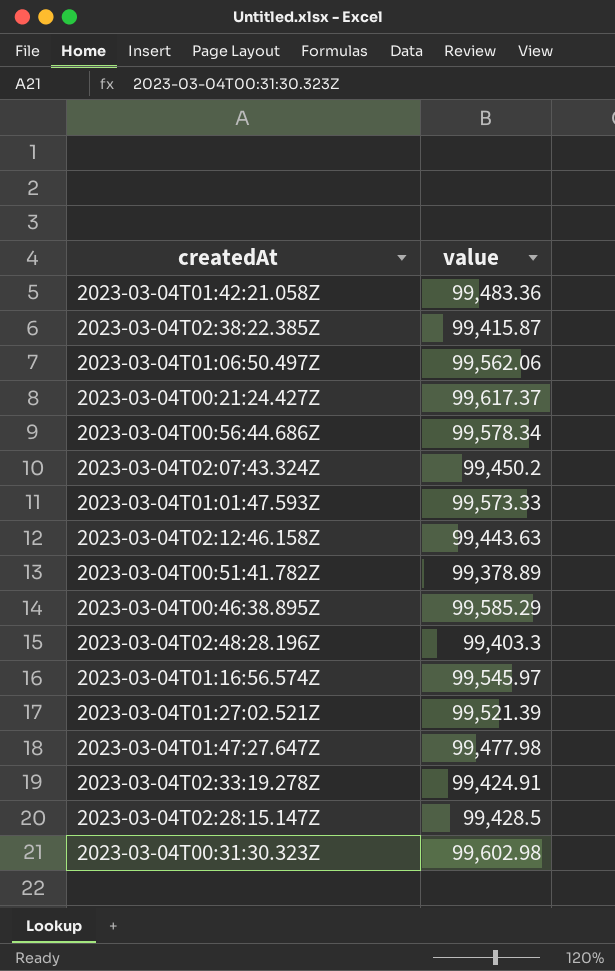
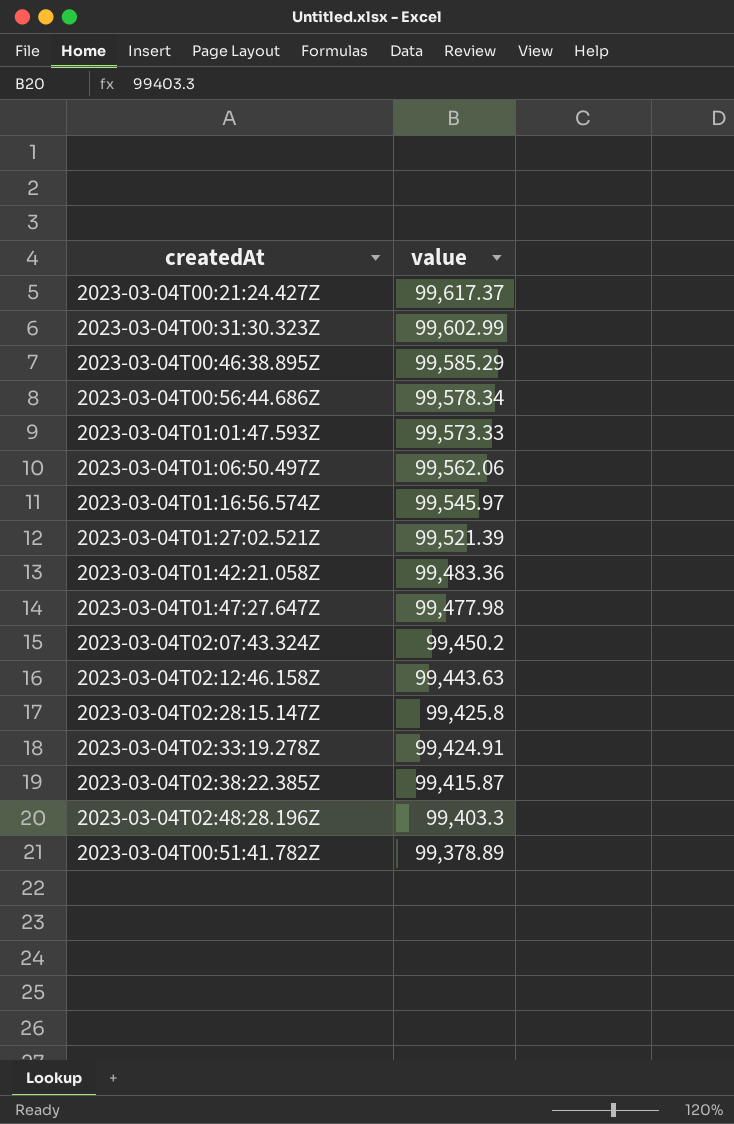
row order: none -> value descending
2023-03-04T00:31:30.323Z | value: 99,602.98 -> 99,602.99
2023-03-04T02:28:15.147Z | value: 99,428.5 -> 99,425.8

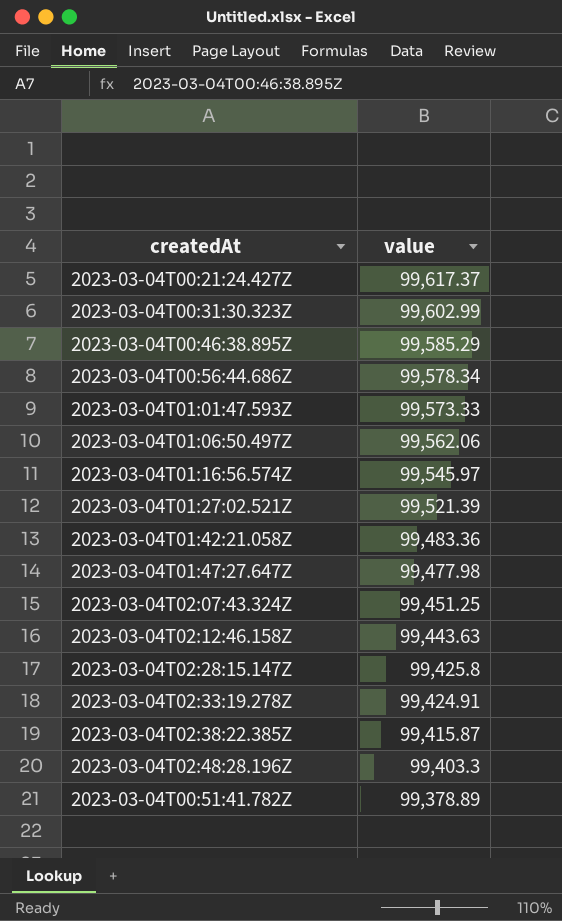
2023-03-04T02:07:43.324Z | value: 99,450.2 -> 99,451.25

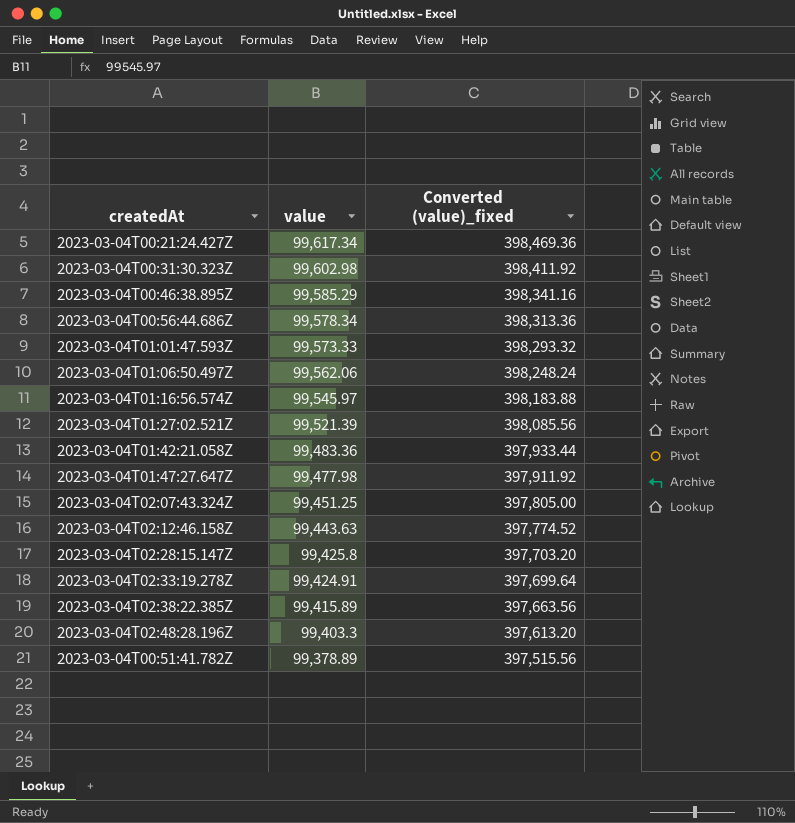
column Converted (value)_fixed | formula: none -> [value] * 4
2023-03-04T00:21:24.427Z | value: 99,617.37 -> 99,617.34
2023-03-04T00:31:30.323Z | value: 99,602.99 -> 99,602.98
2023-03-04T02:38:22.385Z | value: 99,415.87 -> 99,415.89

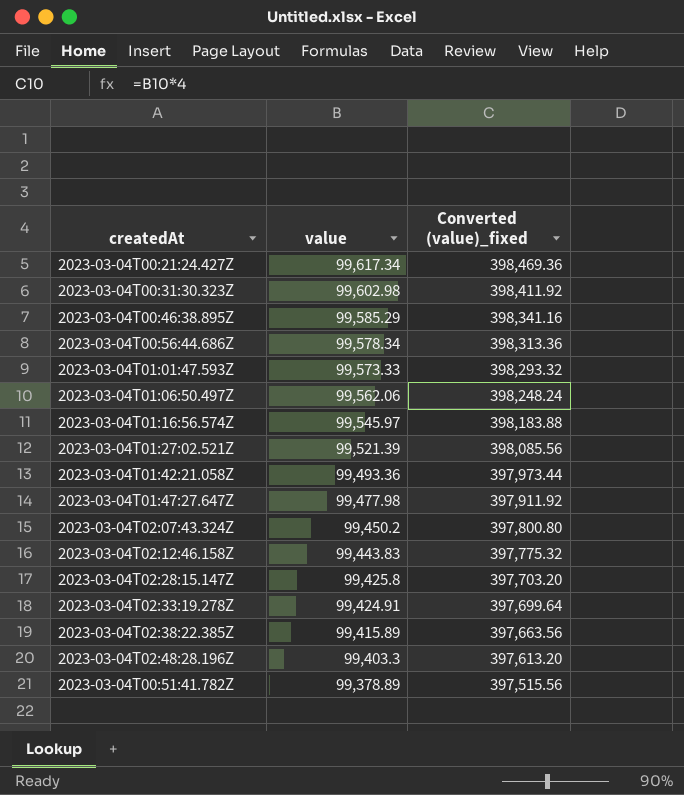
2023-03-04T01:42:21.058Z | value: 99,483.36 -> 99,493.36
2023-03-04T01:42:21.058Z | Converted (value)_fixed: 397,933.44 -> 397,973.44
2023-03-04T02:07:43.324Z | value: 99,451.25 -> 99,450.2
2023-03-04T02:07:43.324Z | Converted (value)_fixed: 397,805.00 -> 397,800.80
2023-03-04T02:12:46.158Z | value: 99,443.63 -> 99,443.83
2023-03-04T02:12:46.158Z | Converted (value)_fixed: 397,774.52 -> 397,775.32

